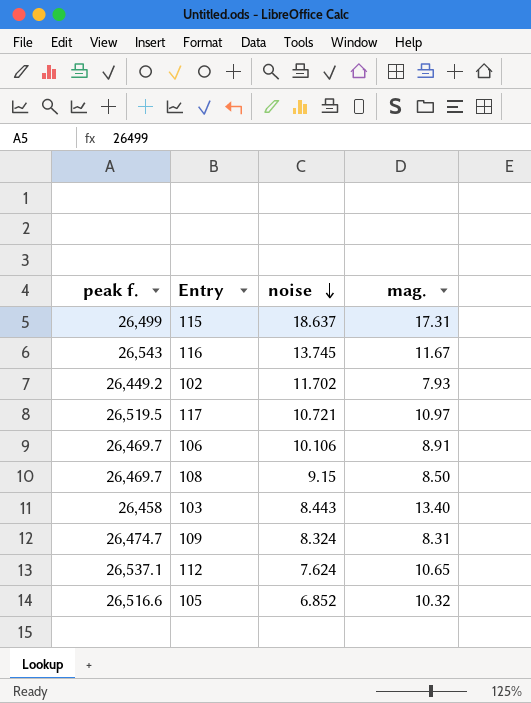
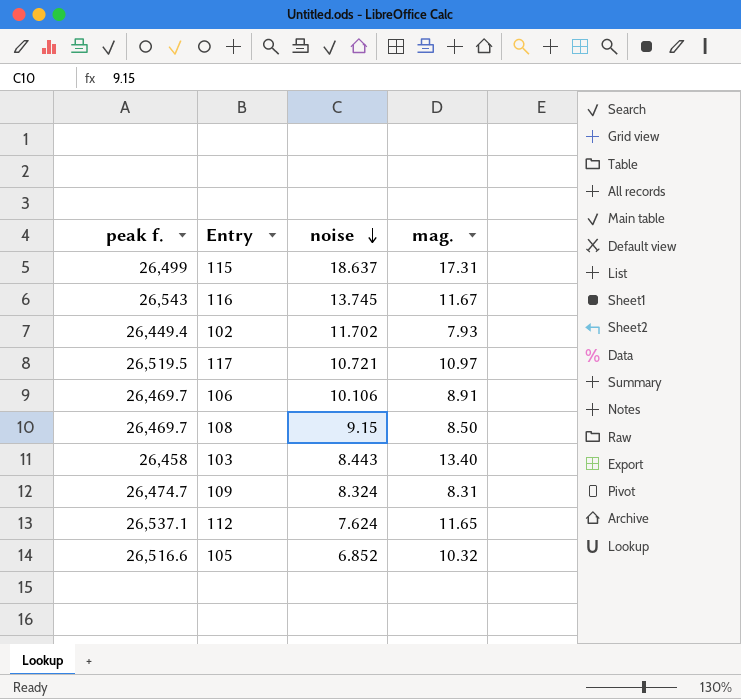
102 | peak f.: 26,449.2 -> 26,449.4
112 | mag.: 10.65 -> 11.65

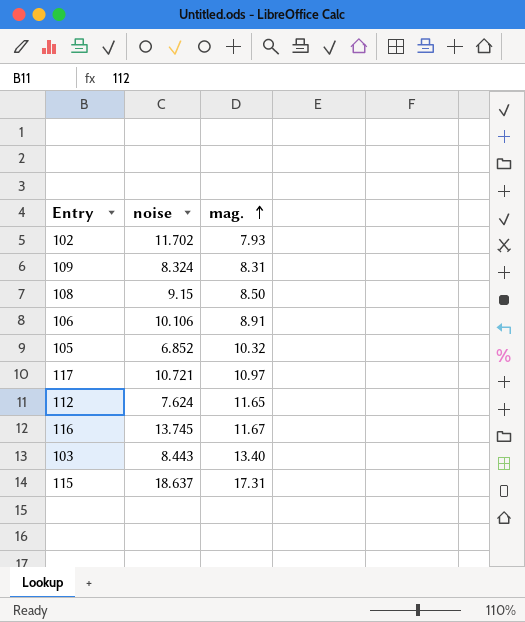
row order: noise descending -> mag. ascending
column peak f. | position: 1 -> none

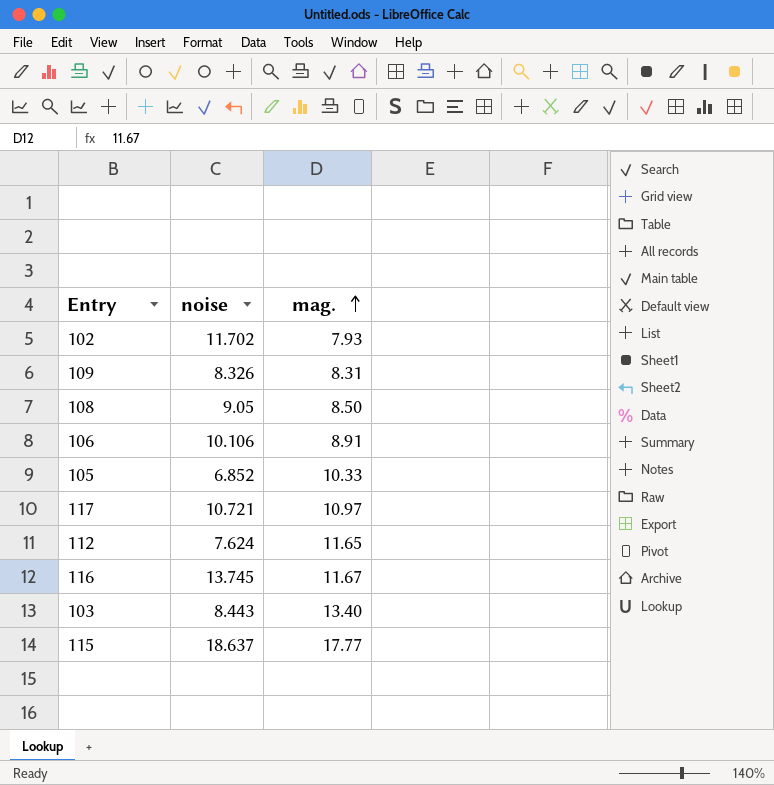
109 | noise: 8.324 -> 8.326
108 | noise: 9.15 -> 9.05
105 | mag.: 10.32 -> 10.33
115 | mag.: 17.31 -> 17.77

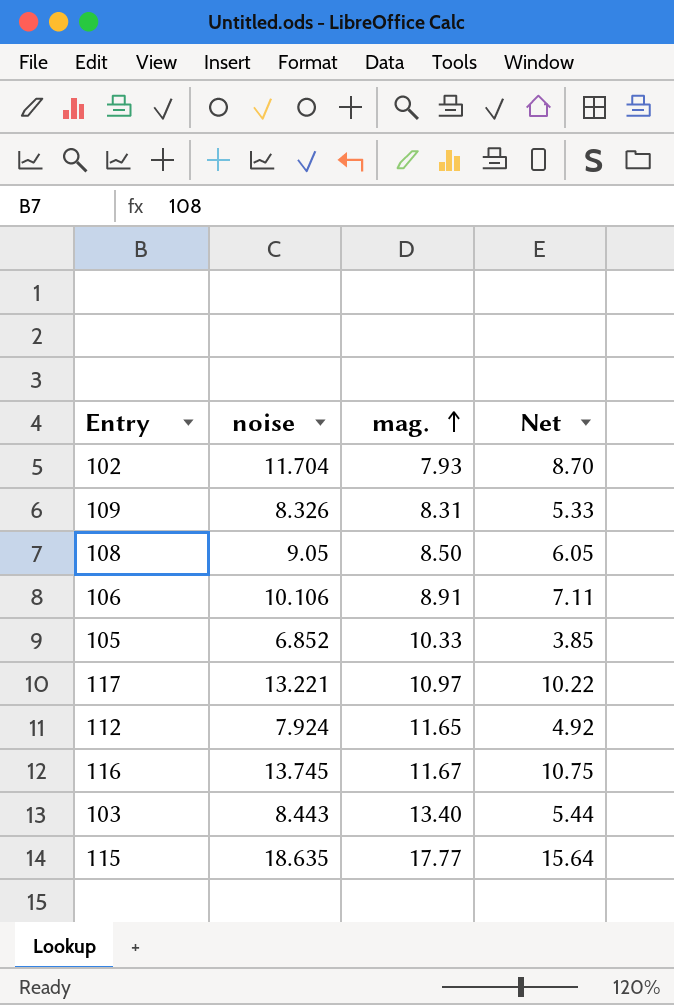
column Net | formula: none -> [noise] - 3
102 | noise: 11.702 -> 11.704
117 | noise: 10.721 -> 13.221
112 | noise: 7.624 -> 7.924
115 | noise: 18.637 -> 18.635

